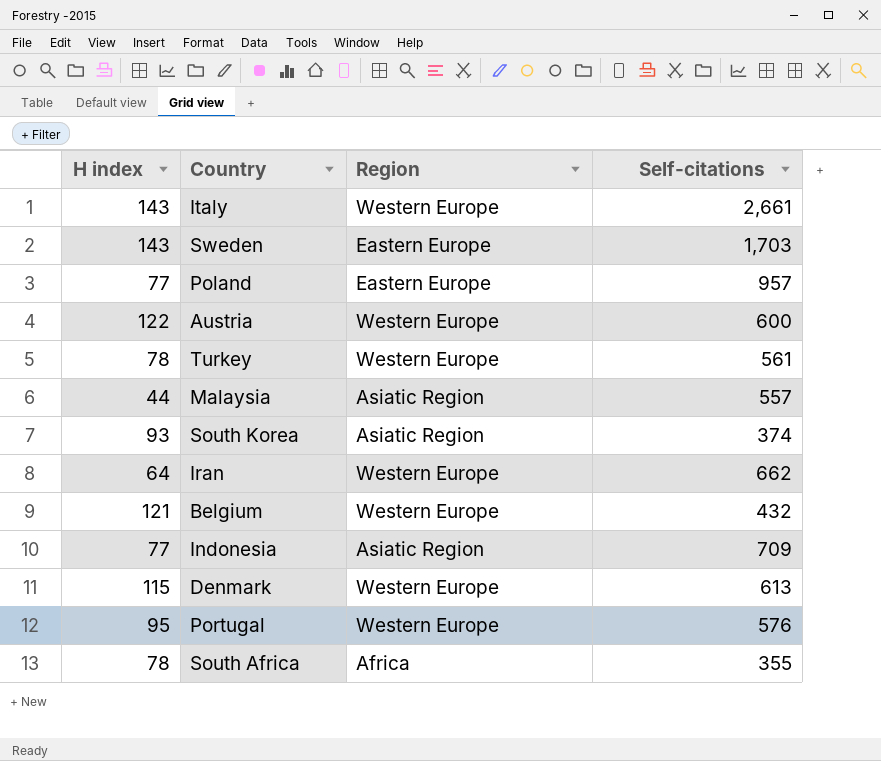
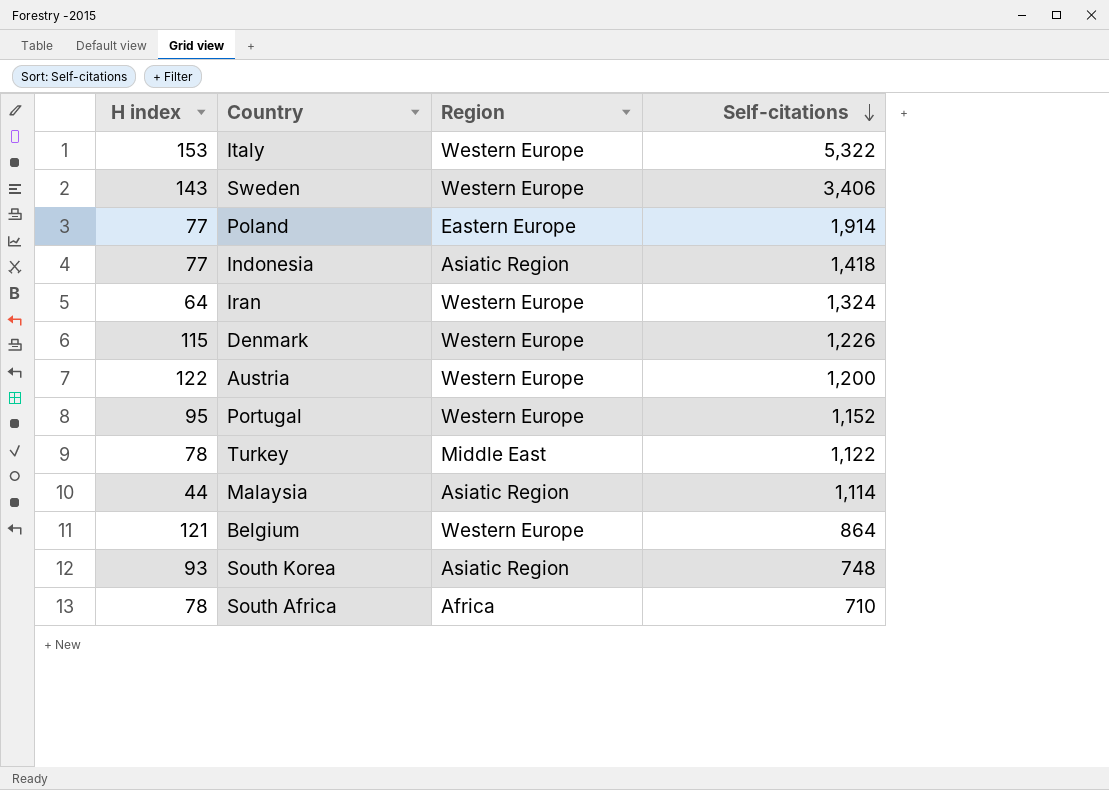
row order: none -> Self-citations descending
Italy | H index: 143 -> 153
Italy | Self-citations: 2,661 -> 5,322
Sweden | Region: Eastern Europe -> Western Europe
Sweden | Self-citations: 1,703 -> 3,406
Poland | Self-citations: 957 -> 1,914
Indonesia | Self-citations: 709 -> 1,418
Iran | Self-citations: 662 -> 1,324
Denmark | Self-citations: 613 -> 1,226
Austria | Self-citations: 600 -> 1,200
Portugal | Self-citations: 576 -> 1,152
Turkey | Region: Western Europe -> Middle East
Turkey | Self-citations: 561 -> 1,122
Malaysia | Self-citations: 557 -> 1,114
Belgium | Self-citations: 432 -> 864
South Korea | Self-citations: 374 -> 748
South Africa | Self-citations: 355 -> 710

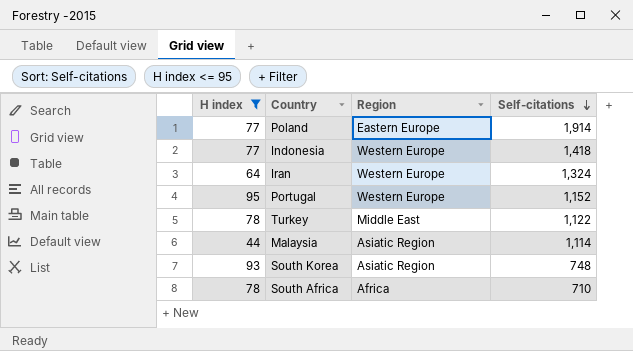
filter: none -> H index <= 95
Indonesia | Region: Asiatic Region -> Western Europe

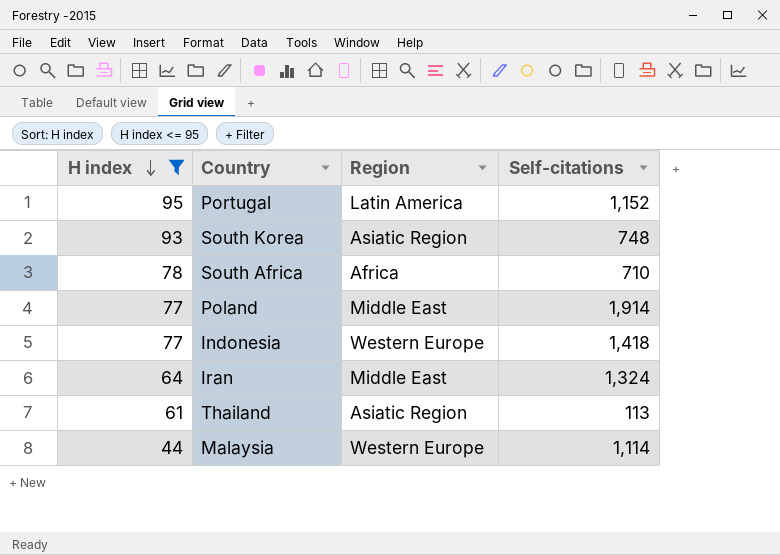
row order: Self-citations descending -> H index descending
row Turkey: 78 | Middle East | 1,122 -> none
Portugal | Region: Western Europe -> Latin America
Poland | Region: Eastern Europe -> Middle East
Iran | Region: Western Europe -> Middle East
row Thailand: none -> 61 | Asiatic Region | 113
Malaysia | Region: Asiatic Region -> Western Europe

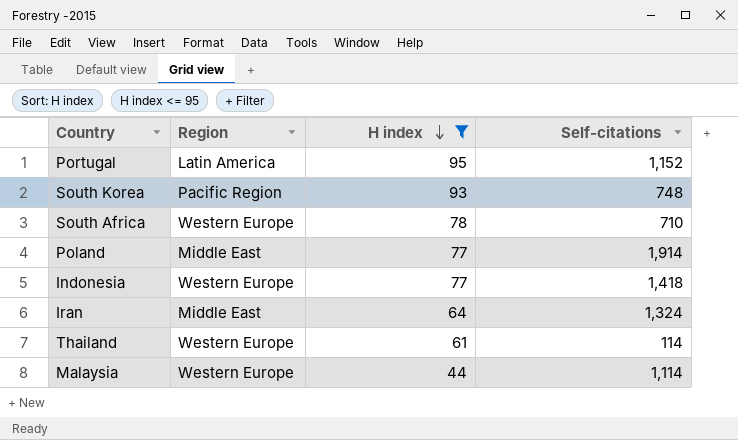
column H index | position: 1 -> 3
South Korea | Region: Asiatic Region -> Pacific Region
South Africa | Region: Africa -> Western Europe
Thailand | Region: Asiatic Region -> Western Europe
Thailand | Self-citations: 113 -> 114

